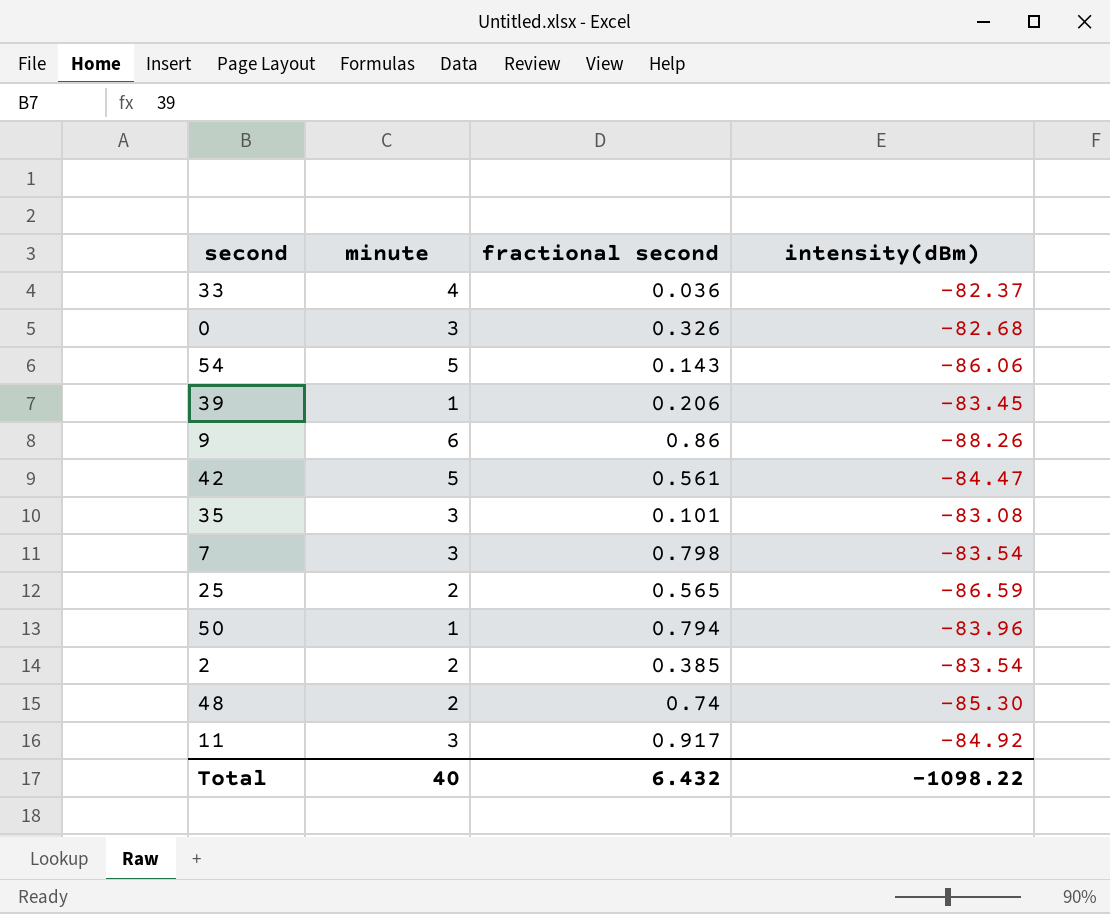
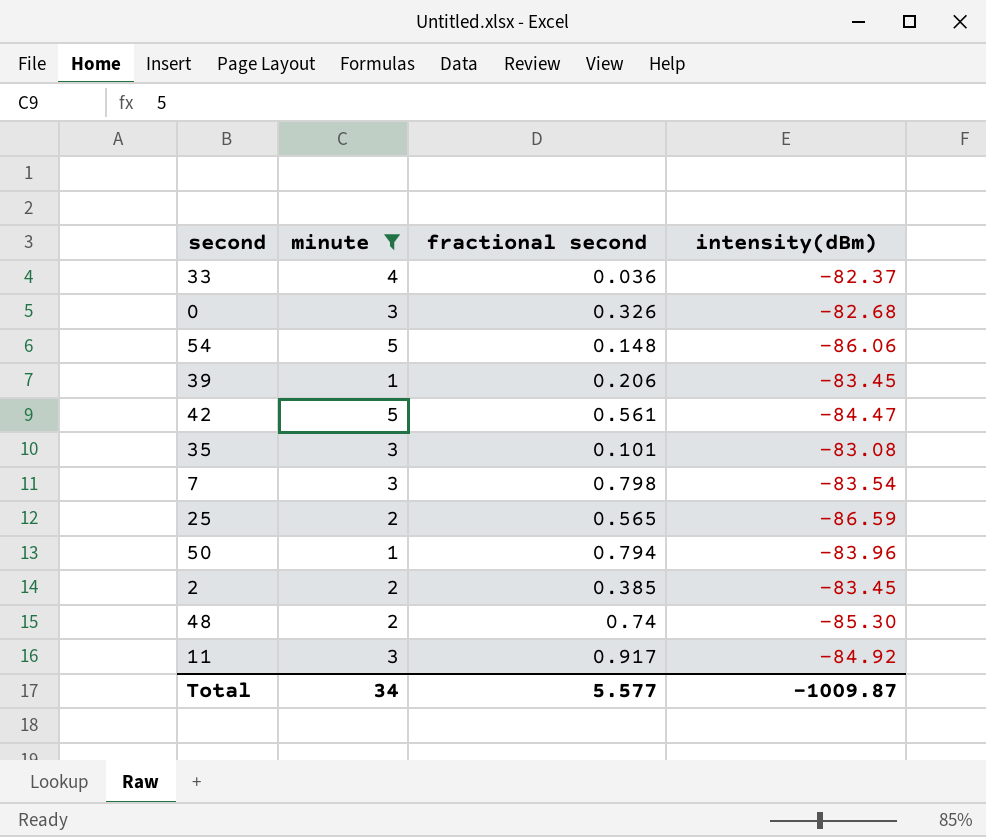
filter: none -> minute != 6
54 | fractional second: 0.143 -> 0.148
2 | intensity(dBm): -83.54 -> -83.45
Total | minute: 40 -> 34
Total | fractional second: 6.432 -> 5.577
Total | intensity(dBm): -1098.22 -> -1009.87

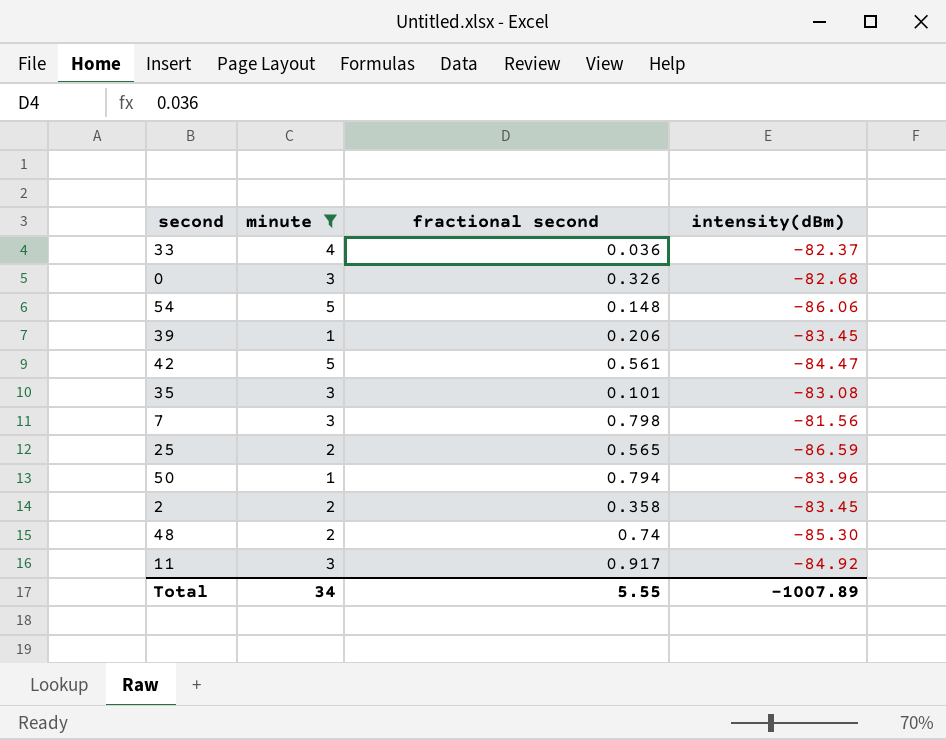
7 | intensity(dBm): -83.54 -> -81.56
2 | fractional second: 0.385 -> 0.358
Total | fractional second: 5.577 -> 5.55
Total | intensity(dBm): -1009.87 -> -1007.89

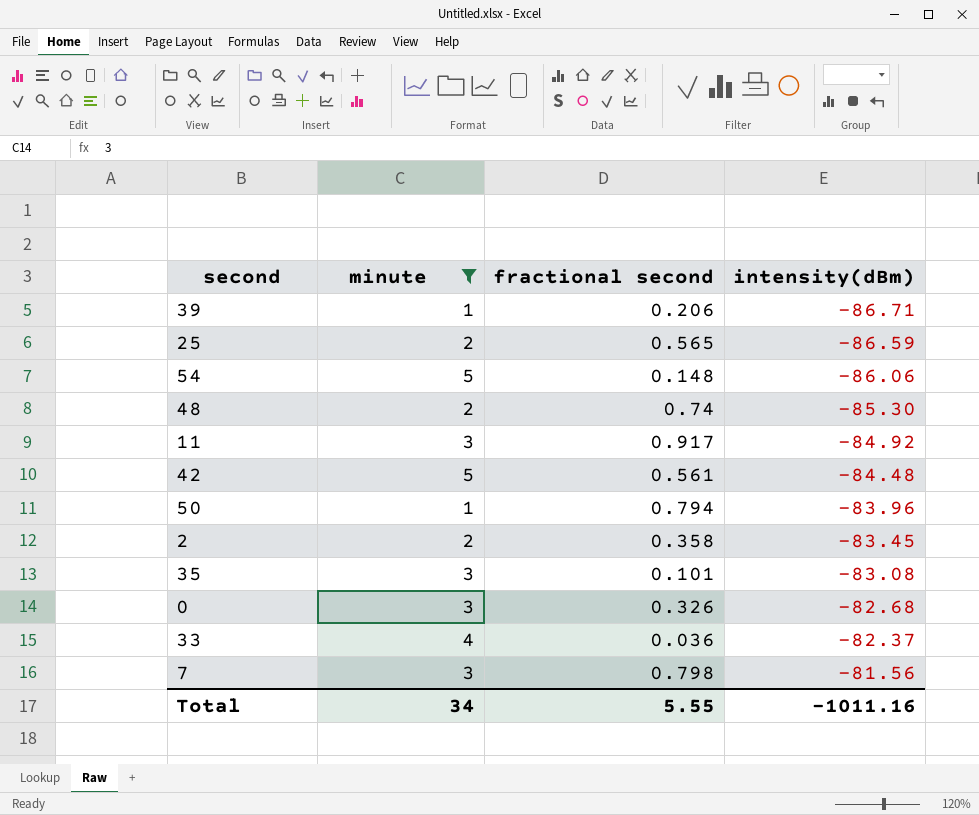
row order: none -> intensity(dBm) ascending
39 | intensity(dBm): -83.45 -> -86.71
42 | intensity(dBm): -84.47 -> -84.48
Total | intensity(dBm): -1007.89 -> -1011.16

